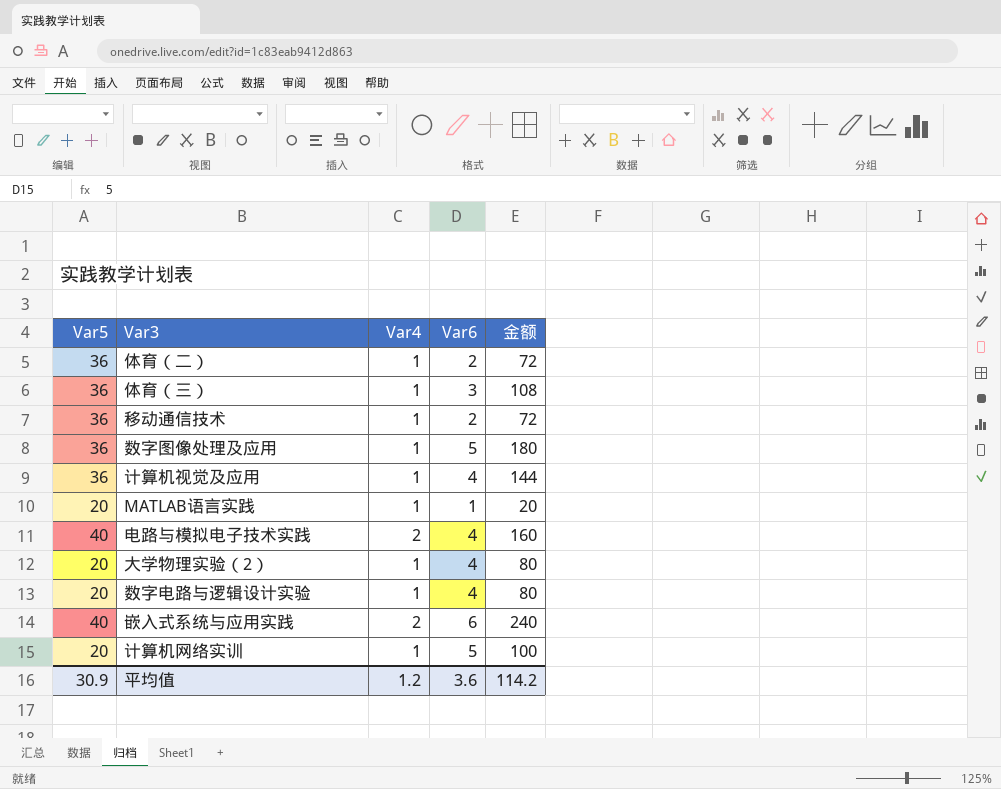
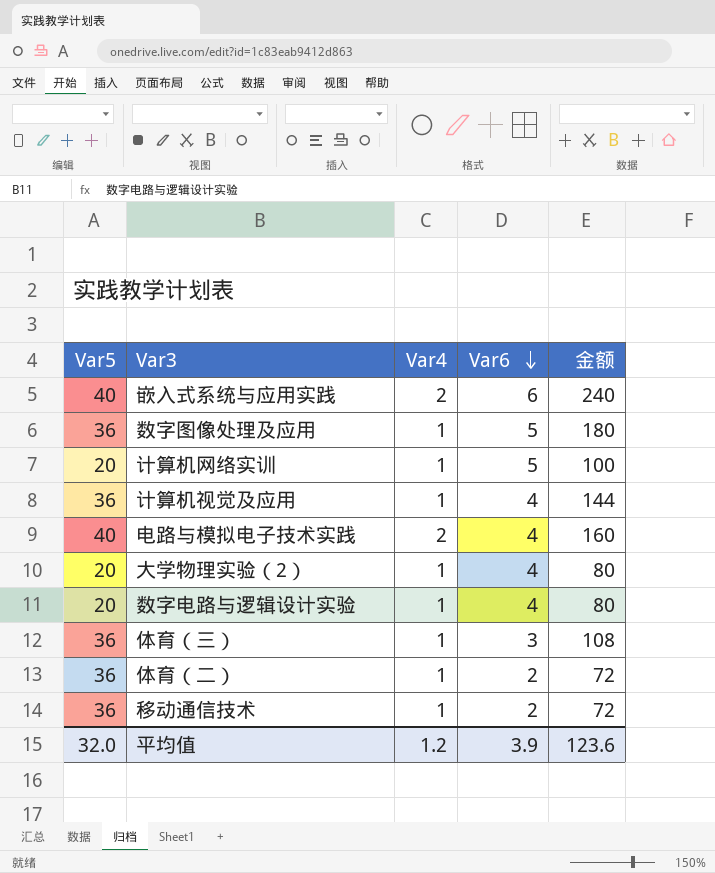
row order: none -> Var6 descending
row MATLAB语言实践: 20 | 1 | 1 | 20 -> none
平均值 | Var5: 30.9 -> 32.0
平均值 | Var6: 3.6 -> 3.9
平均值 | 金额: 114.2 -> 123.6

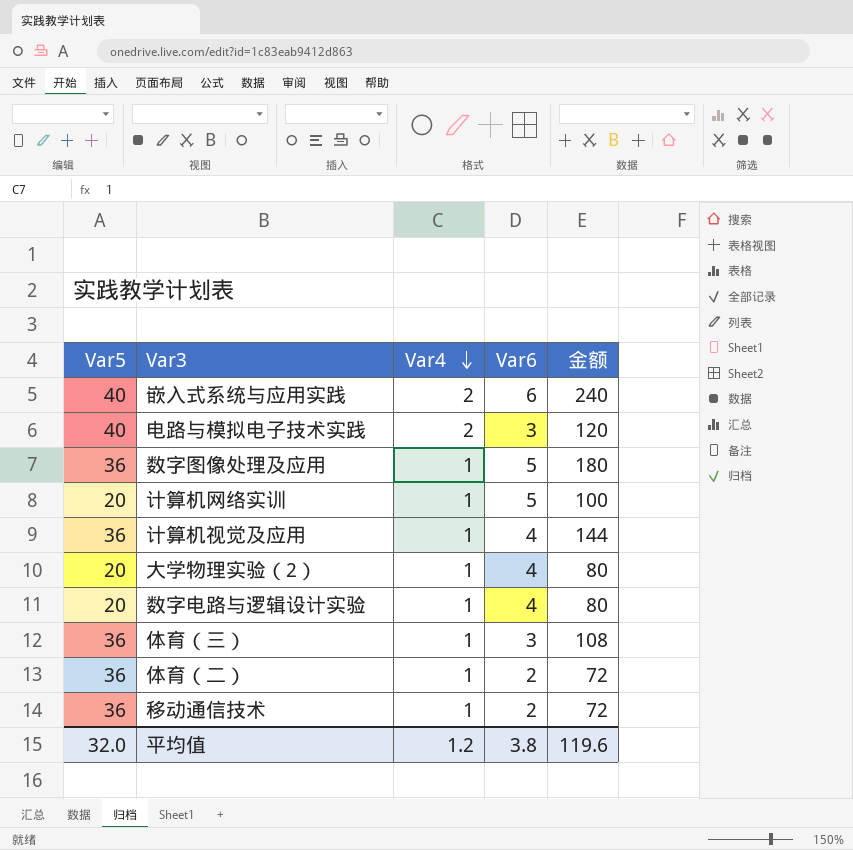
row order: Var6 descending -> Var4 descending
电路与模拟电子技术实践 | Var6: 4 -> 3
电路与模拟电子技术实践 | 金额: 160 -> 120
平均值 | Var6: 3.9 -> 3.8
平均值 | 金额: 123.6 -> 119.6

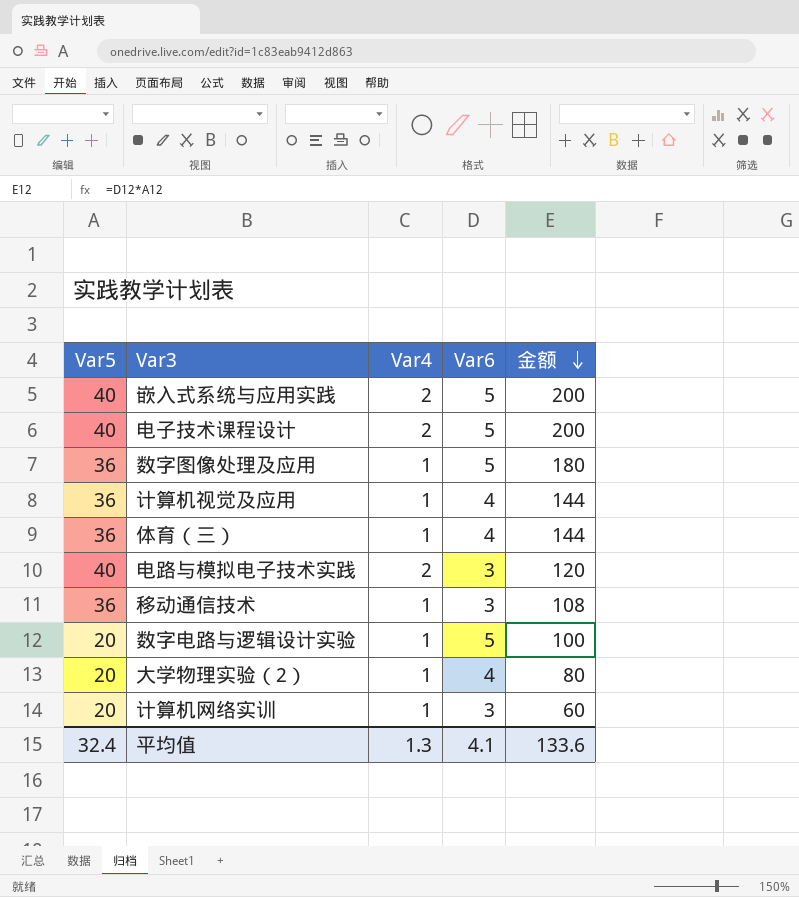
row order: Var4 descending -> 金额 descending
row 体育（二）: 36 | 1 | 2 | 72 -> none
嵌入式系统与应用实践 | Var6: 6 -> 5
嵌入式系统与应用实践 | 金额: 240 -> 200
row 电子技术课程设计: none -> 40 | 2 | 5 | 200
体育（三） | Var6: 3 -> 4
体育（三） | 金额: 108 -> 144
移动通信技术 | Var6: 2 -> 3
移动通信技术 | 金额: 72 -> 108
数字电路与逻辑设计实验 | Var6: 4 -> 5
数字电路与逻辑设计实验 | 金额: 80 -> 100
计算机网络实训 | Var6: 5 -> 3
计算机网络实训 | 金额: 100 -> 60
平均值 | Var5: 32.0 -> 32.4
平均值 | Var4: 1.2 -> 1.3
平均值 | Var6: 3.8 -> 4.1
平均值 | 金额: 119.6 -> 133.6

